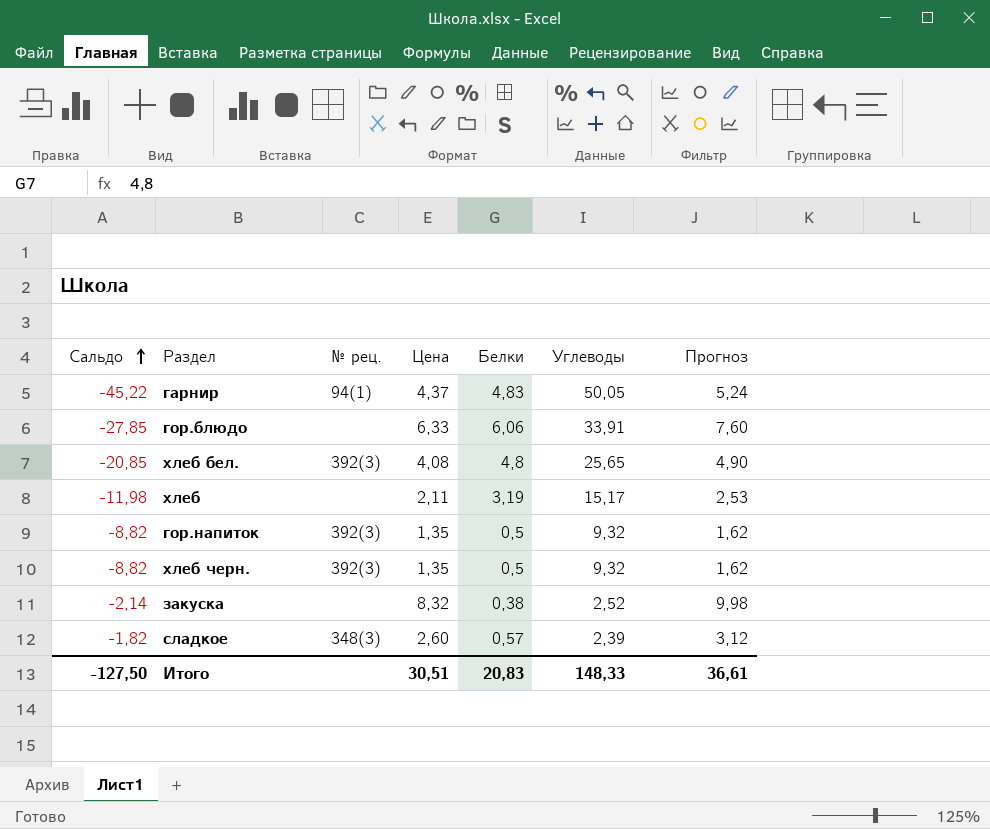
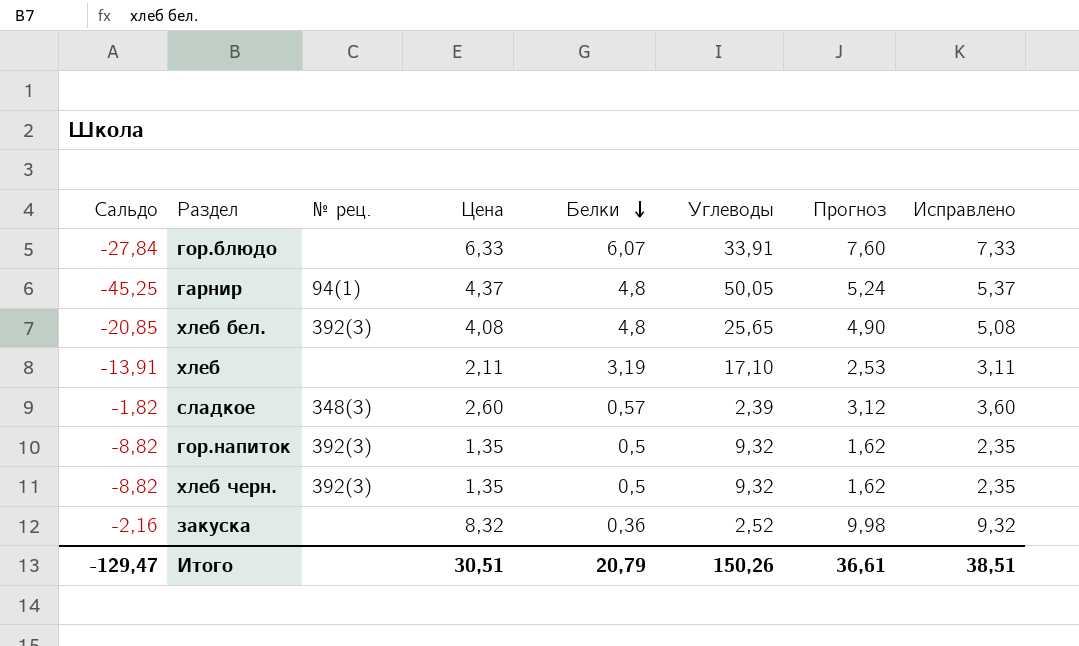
row order: Сальдо ascending -> Белки descending
column Исправлено | formula: none -> [Цена] + 1
гор.блюдо | Сальдо: -27,85 -> -27,84
гор.блюдо | Белки: 6,06 -> 6,07
гарнир | Сальдо: -45,22 -> -45,25
гарнир | Белки: 4,83 -> 4,8
хлеб | Сальдо: -11,98 -> -13,91
хлеб | Углеводы: 15,17 -> 17,10
закуска | Сальдо: -2,14 -> -2,16
закуска | Белки: 0,38 -> 0,36
Итого | Сальдо: -127,50 -> -129,47
Итого | Белки: 20,83 -> 20,79
Итого | Углеводы: 148,33 -> 150,26

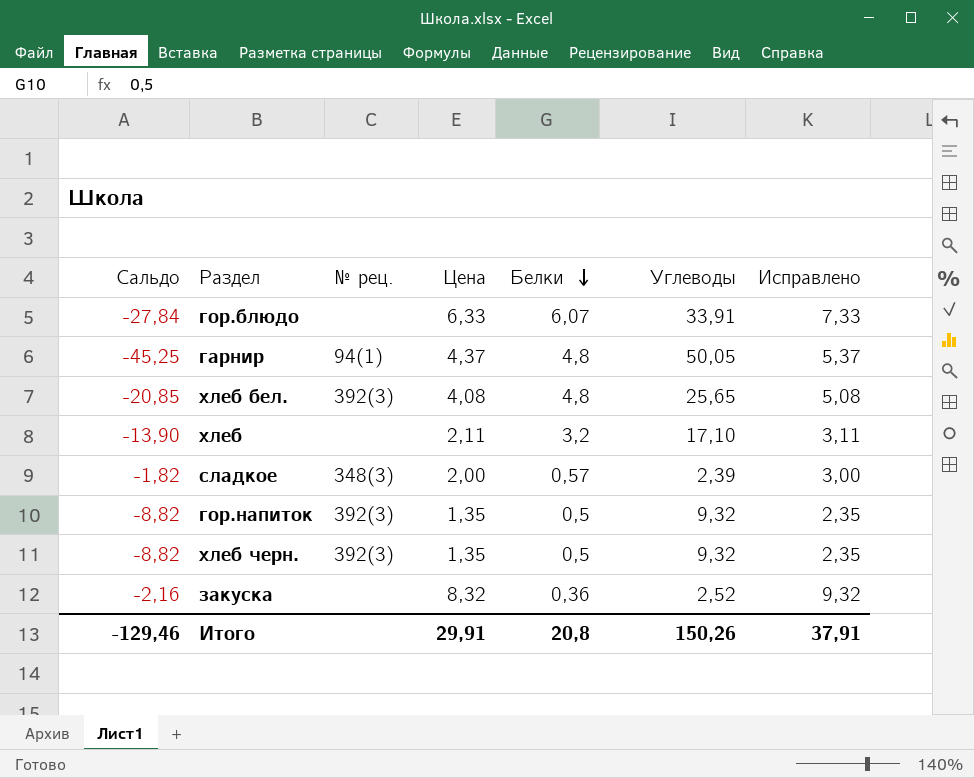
column Прогноз | formula: [Цена] * 1,2 -> none
хлеб | Сальдо: -13,91 -> -13,90
хлеб | Белки: 3,19 -> 3,2
сладкое | Цена: 2,60 -> 2,00
сладкое | Исправлено: 3,60 -> 3,00
Итого | Сальдо: -129,47 -> -129,46
Итого | Цена: 30,51 -> 29,91
Итого | Белки: 20,79 -> 20,8
Итого | Исправлено: 38,51 -> 37,91

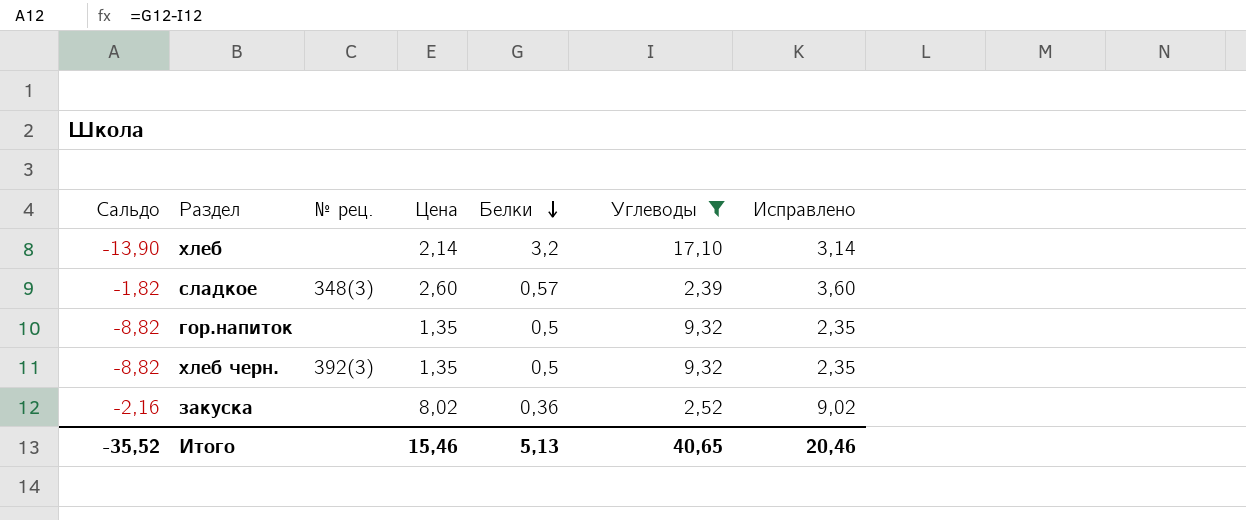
filter: none -> Углеводы <= 17,10
хлеб | Цена: 2,11 -> 2,14
хлеб | Исправлено: 3,11 -> 3,14
сладкое | Цена: 2,00 -> 2,60
сладкое | Исправлено: 3,00 -> 3,60
гор.напиток | № рец.: 392(3) -> none
закуска | Цена: 8,32 -> 8,02
закуска | Исправлено: 9,32 -> 9,02
Итого | Сальдо: -129,46 -> -35,52
Итого | Цена: 29,91 -> 15,46
Итого | Белки: 20,8 -> 5,13
Итого | Углеводы: 150,26 -> 40,65
Итого | Исправлено: 37,91 -> 20,46

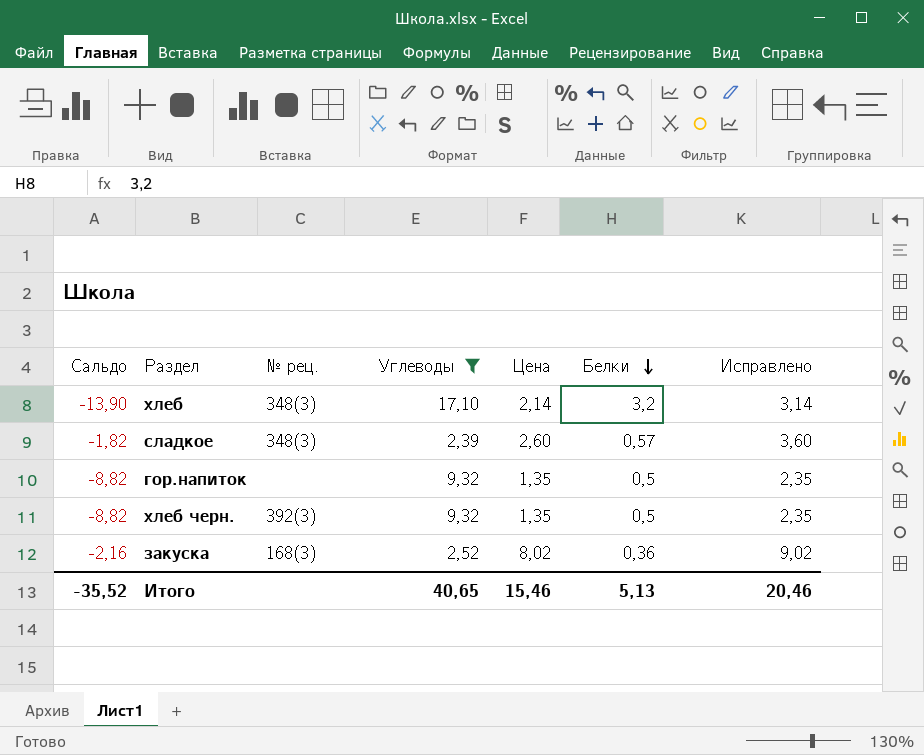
column Углеводы | position: 6 -> 4
хлеб | № рец.: none -> 348(3)
закуска | № рец.: none -> 168(3)

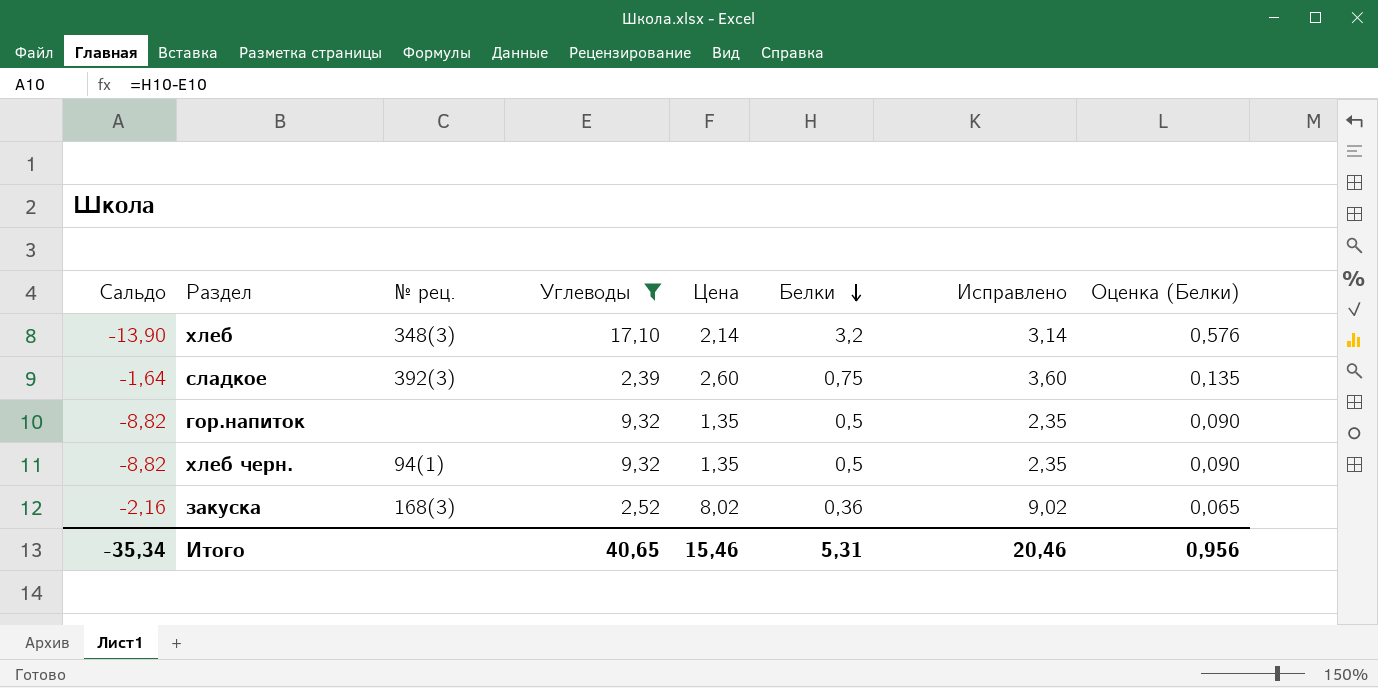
column Оценка (Белки) | formula: none -> [Белки] * 0,18
сладкое | Сальдо: -1,82 -> -1,64
сладкое | № рец.: 348(3) -> 392(3)
сладкое | Белки: 0,57 -> 0,75
хлеб черн. | № рец.: 392(3) -> 94(1)
Итого | Сальдо: -35,52 -> -35,34
Итого | Белки: 5,13 -> 5,31

